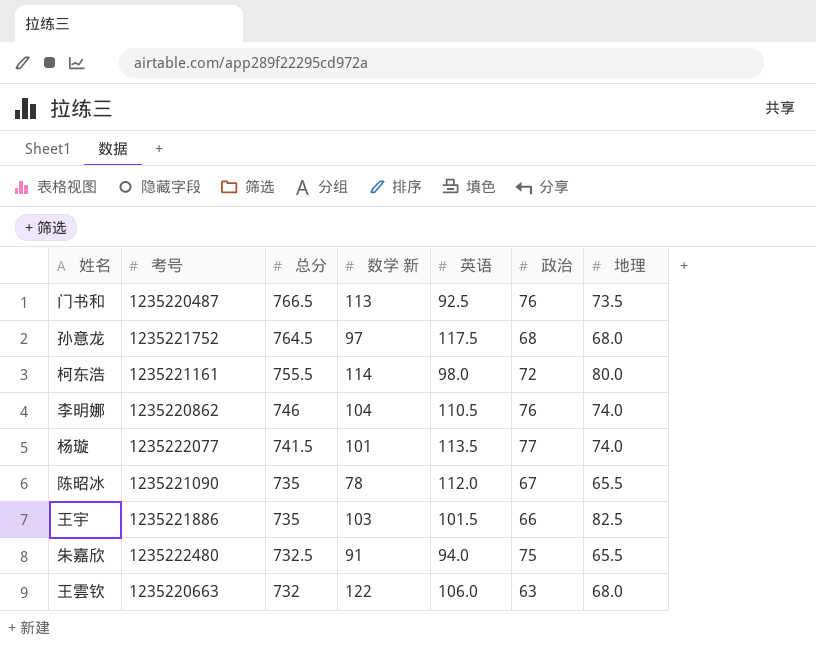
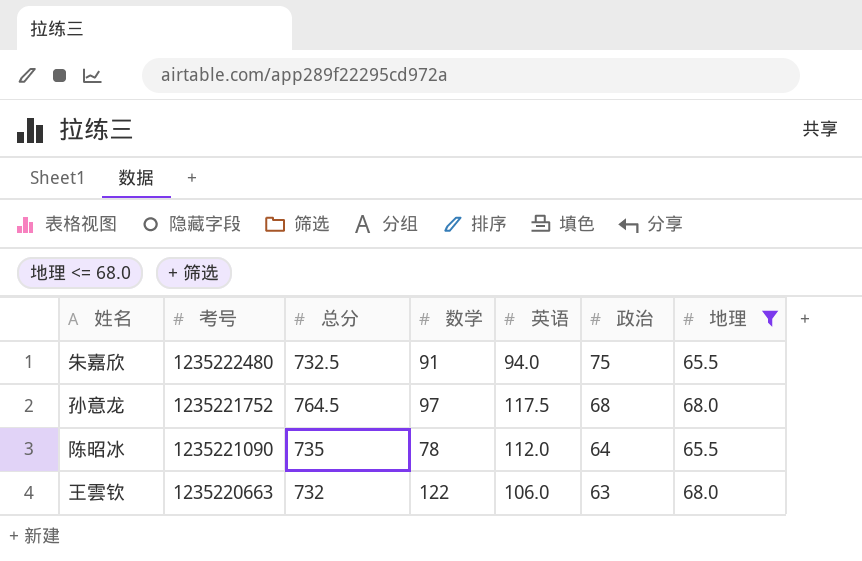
filter: none -> 地理 <= 68.0
row order: 总分 descending -> 考号 descending
column name: 数学 新 -> 数学
陈昭冰 | 政治: 67 -> 64

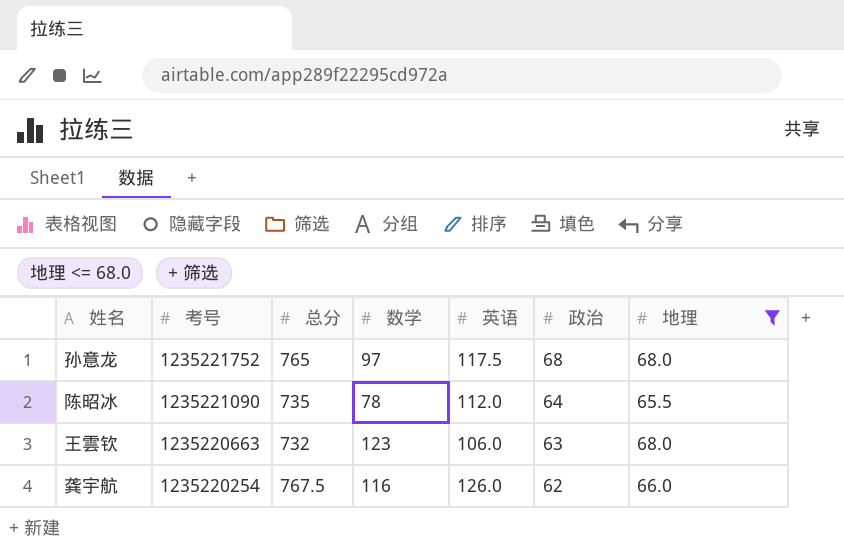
row 朱嘉欣: 1235222480 | 732.5 | 91 | 94.0 | 75 | 65.5 -> none
孙意龙 | 总分: 764.5 -> 765
王雲钦 | 数学: 122 -> 123
row 龚宇航: none -> 1235220254 | 767.5 | 116 | 126.0 | 62 | 66.0

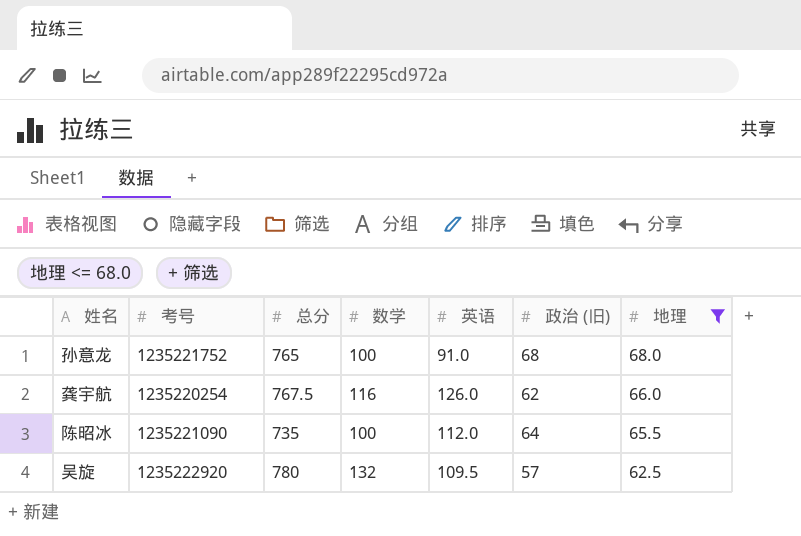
row order: 考号 descending -> 地理 descending
column name: 政治 -> 政治 (旧)
row 王雲钦: 1235220663 | 732 | 123 | 106.0 | 63 | 68.0 -> none
孙意龙 | 数学: 97 -> 100
孙意龙 | 英语: 117.5 -> 91.0
陈昭冰 | 数学: 78 -> 100
row 吴旋: none -> 1235222920 | 780 | 132 | 109.5 | 57 | 62.5

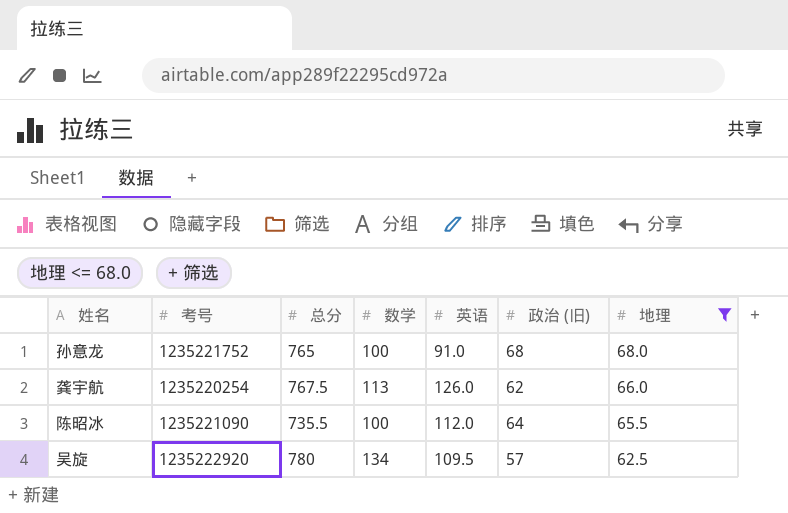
龚宇航 | 数学: 116 -> 113
陈昭冰 | 总分: 735 -> 735.5
吴旋 | 数学: 132 -> 134

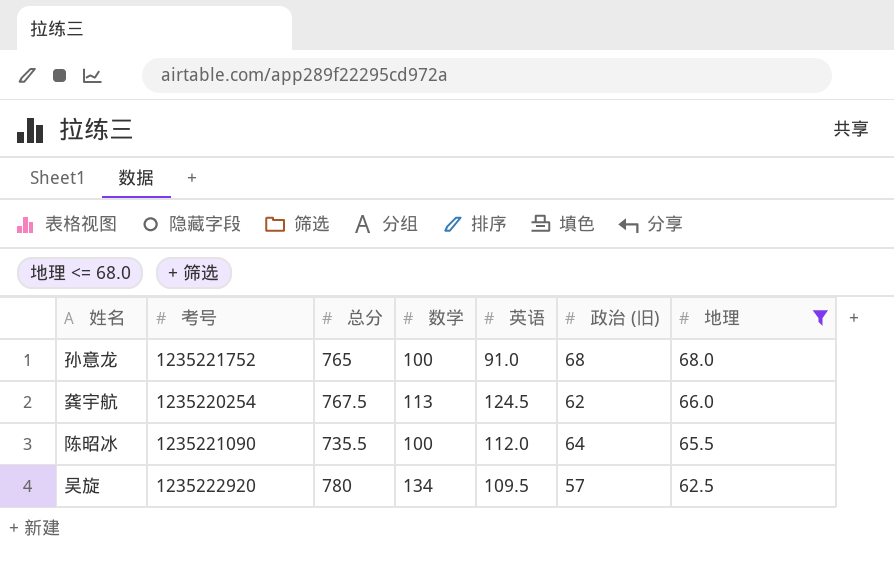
龚宇航 | 英语: 126.0 -> 124.5

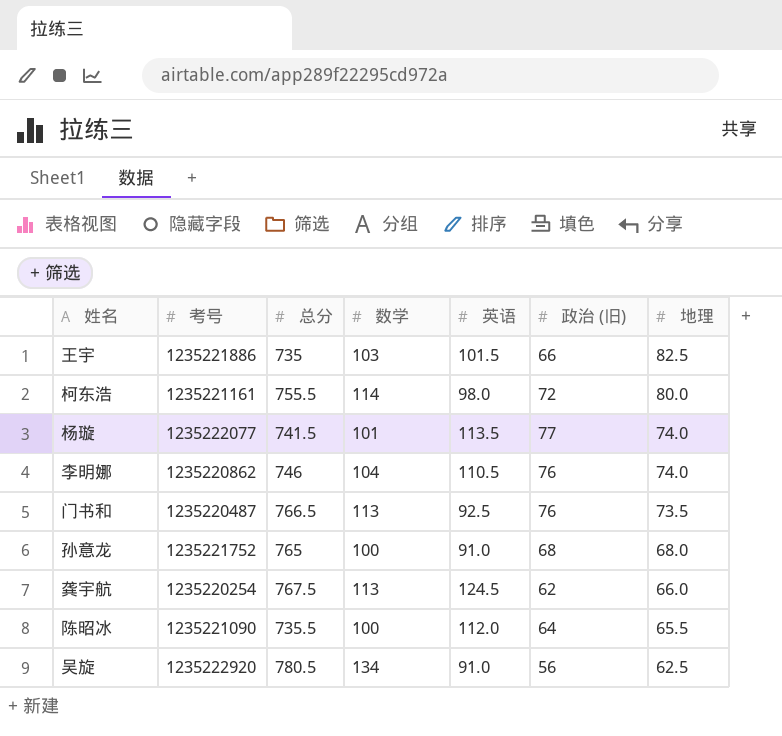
filter: 地理 <= 68.0 -> none
吴旋 | 总分: 780 -> 780.5
吴旋 | 英语: 109.5 -> 91.0
吴旋 | 政治 (旧): 57 -> 56

